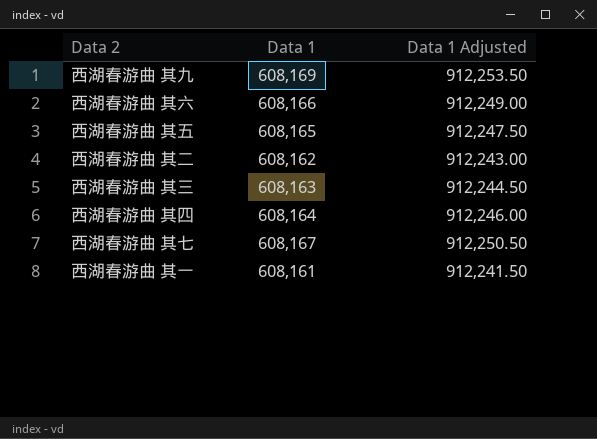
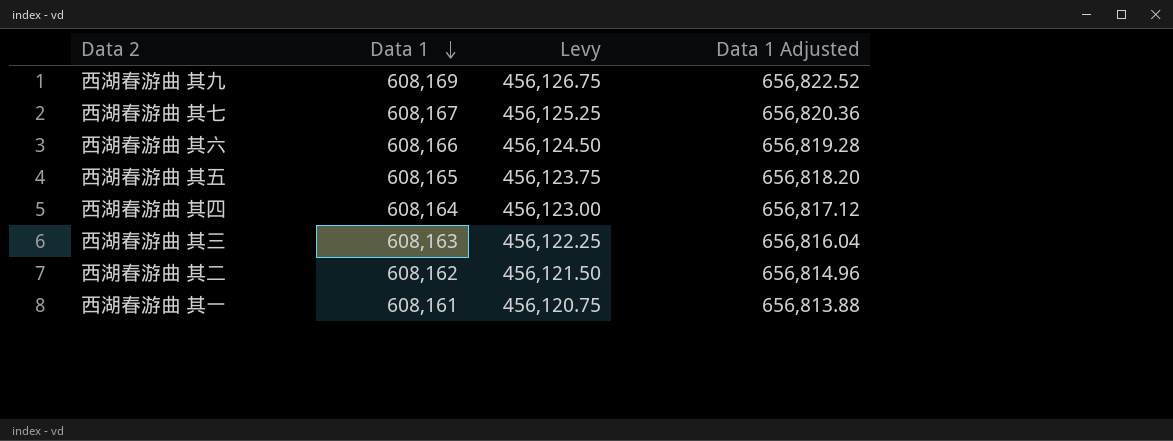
row order: none -> Data 1 descending
column Levy | formula: none -> [Data 1] * 0.75
column Data 1 Adjusted | formula: [Data 1] * 1.5 -> [Data 1] * 1.08

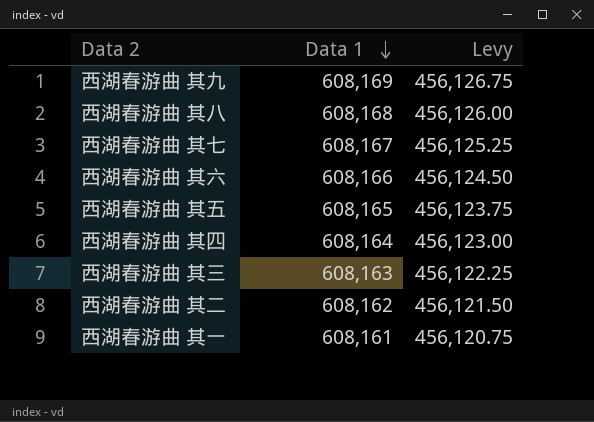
column Data 1 Adjusted | formula: [Data 1] * 1.08 -> none
row 西湖春游曲 其八: none -> 608,168 | 456,126.00

